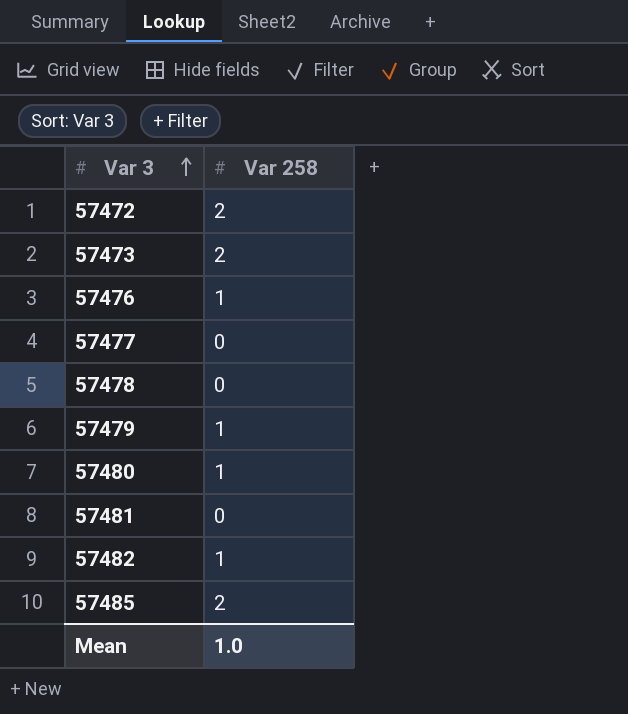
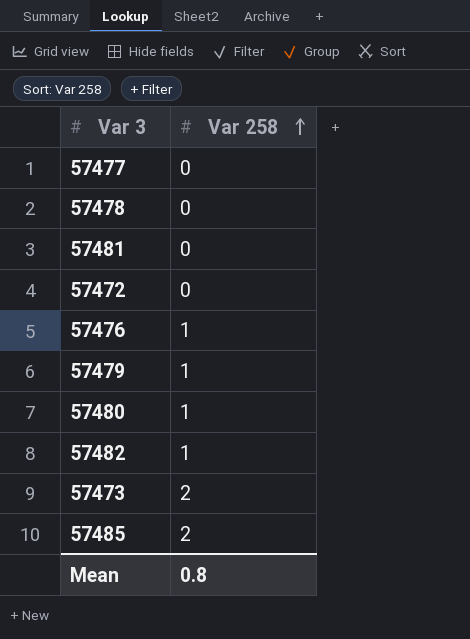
row order: Var 3 ascending -> Var 258 ascending
57472 | Var 258: 2 -> 0
Mean | Var 258: 1.0 -> 0.8

